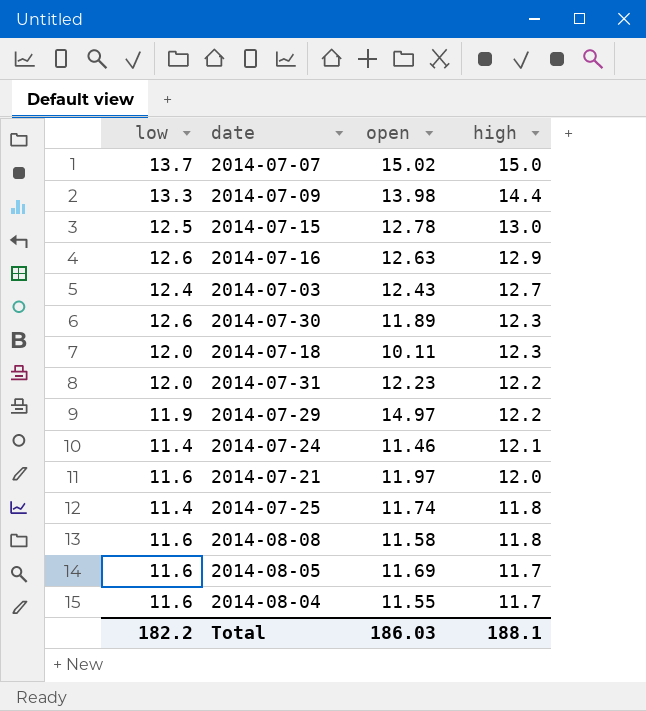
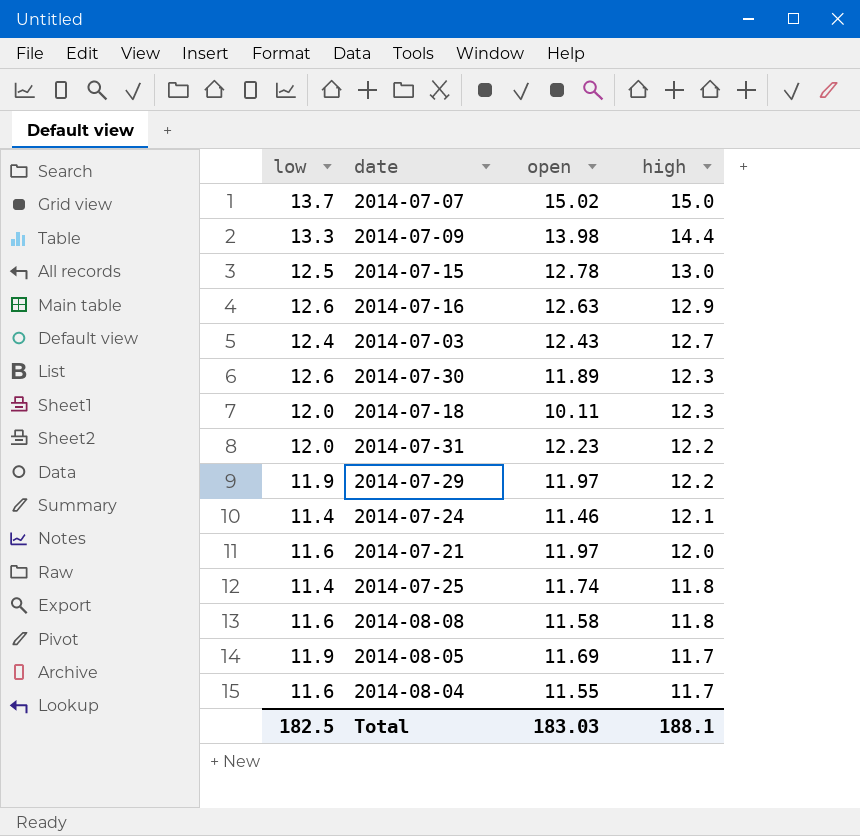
2014-07-29 | open: 14.97 -> 11.97
2014-08-05 | low: 11.6 -> 11.9
Total | low: 182.2 -> 182.5
Total | open: 186.03 -> 183.03

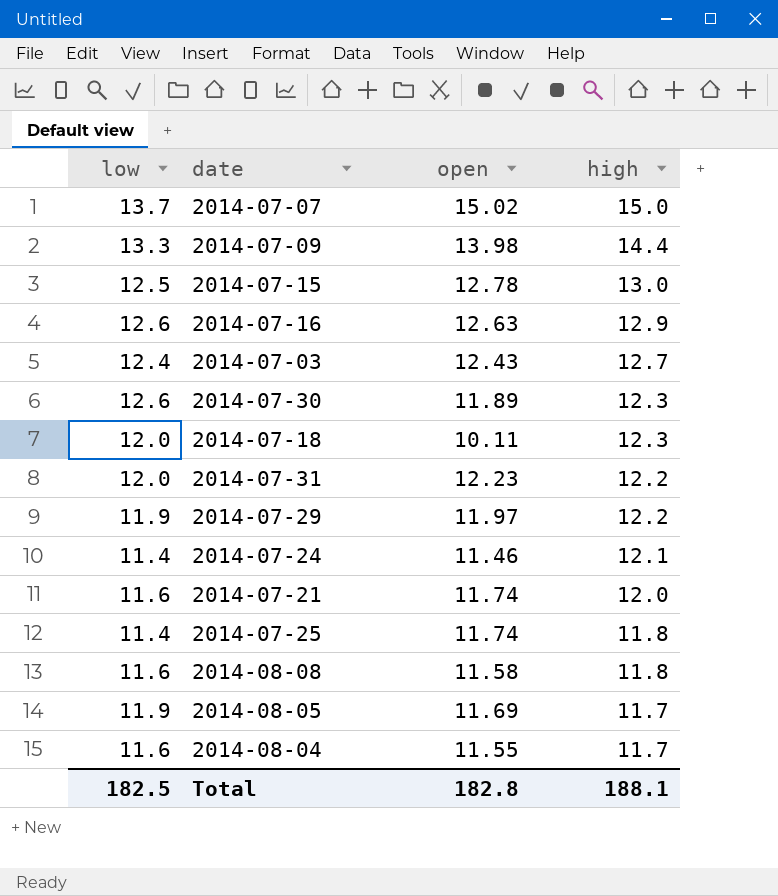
2014-07-21 | open: 11.97 -> 11.74
Total | open: 183.03 -> 182.8

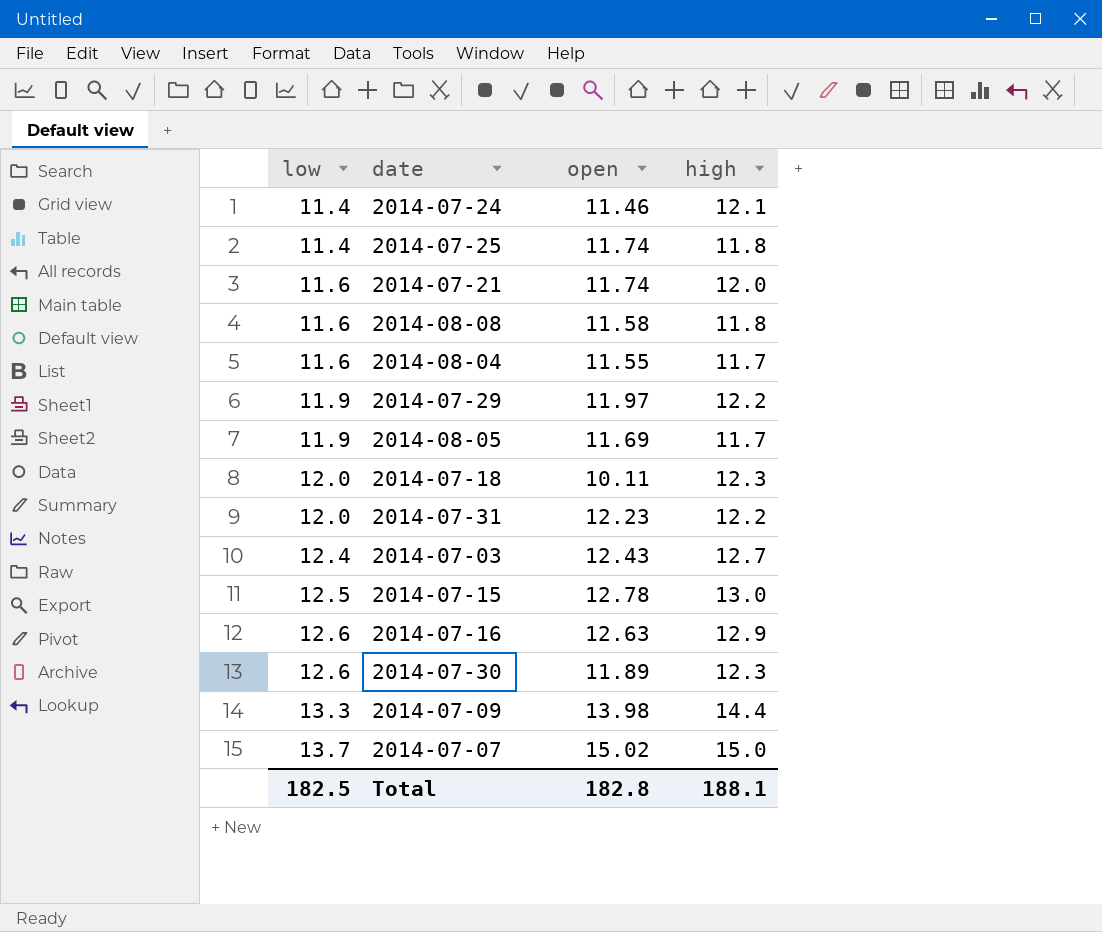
row order: high descending -> low ascending

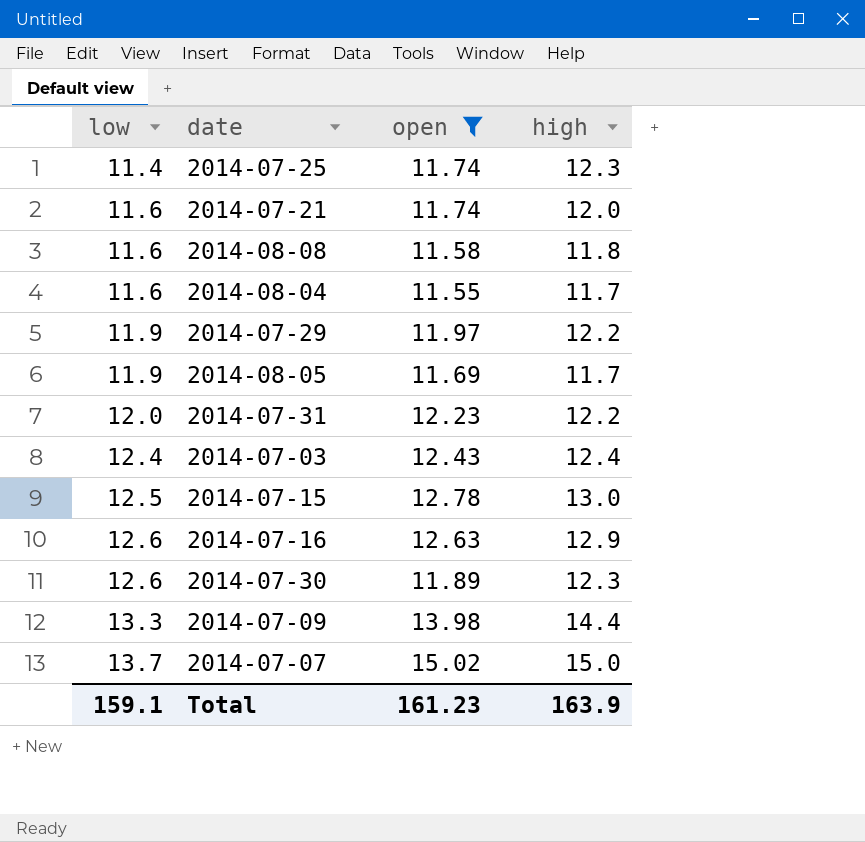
filter: none -> open >= 11.55
2014-07-25 | high: 11.8 -> 12.3
2014-07-03 | high: 12.7 -> 12.4
Total | low: 182.5 -> 159.1
Total | open: 182.8 -> 161.23
Total | high: 188.1 -> 163.9

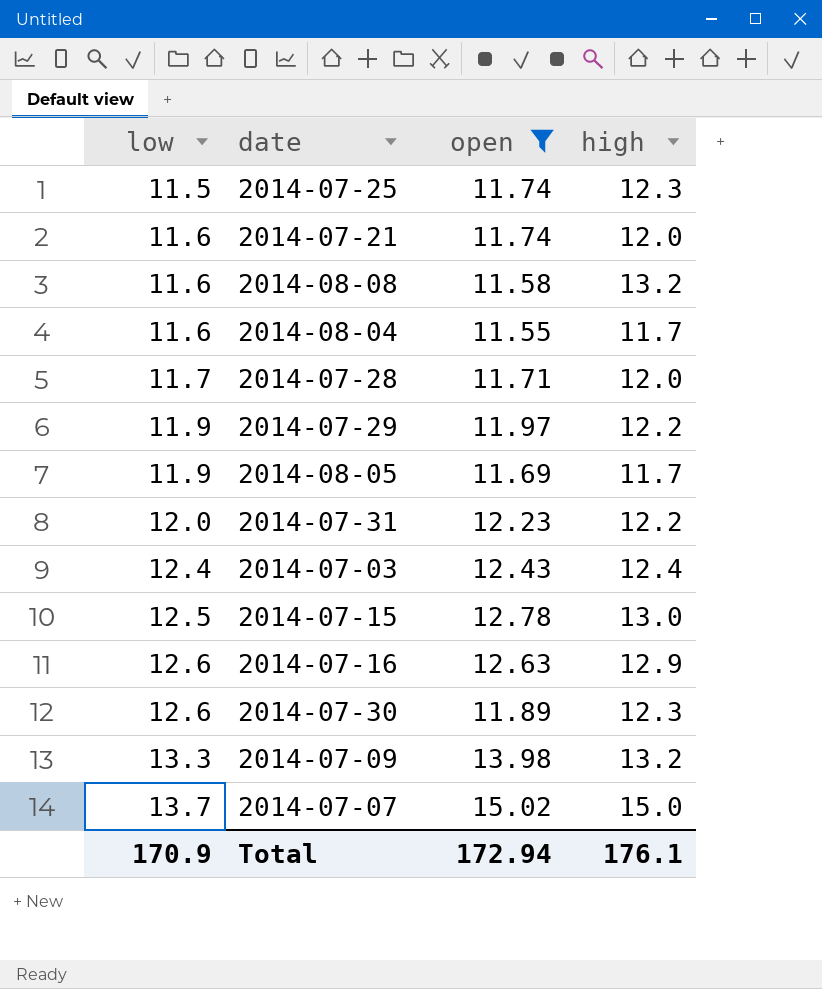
2014-07-25 | low: 11.4 -> 11.5
2014-08-08 | high: 11.8 -> 13.2
row 2014-07-28: none -> 11.7 | 11.71 | 12.0
2014-07-09 | high: 14.4 -> 13.2
Total | low: 159.1 -> 170.9
Total | open: 161.23 -> 172.94
Total | high: 163.9 -> 176.1

